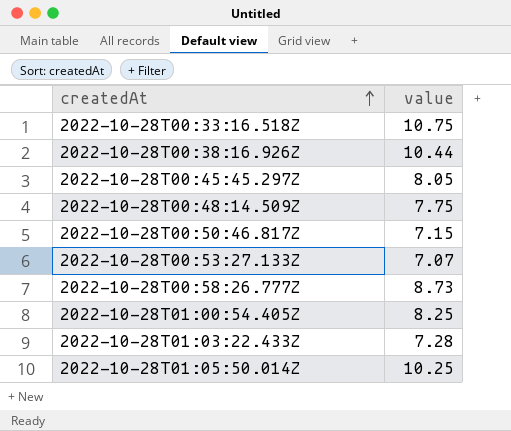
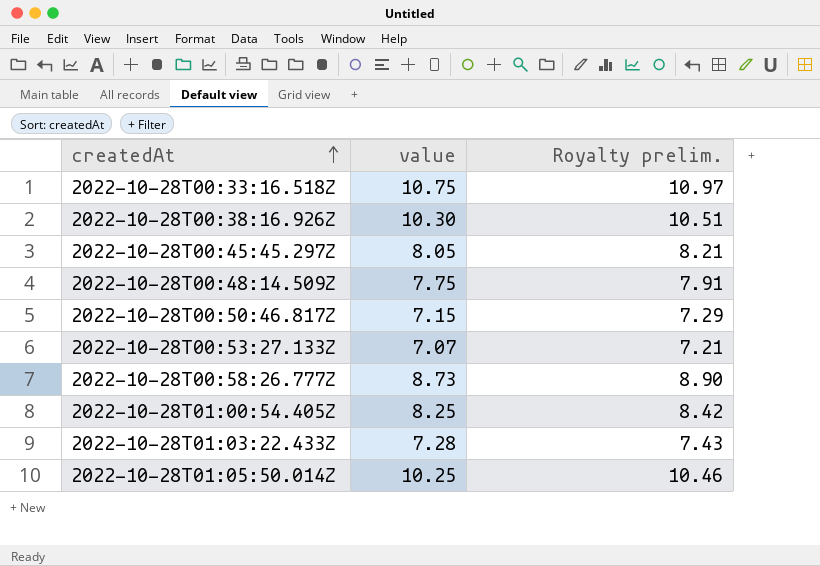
column Royalty prelim. | formula: none -> [value] * 1.02
2022-10-28T00:38:16.926Z | value: 10.44 -> 10.30

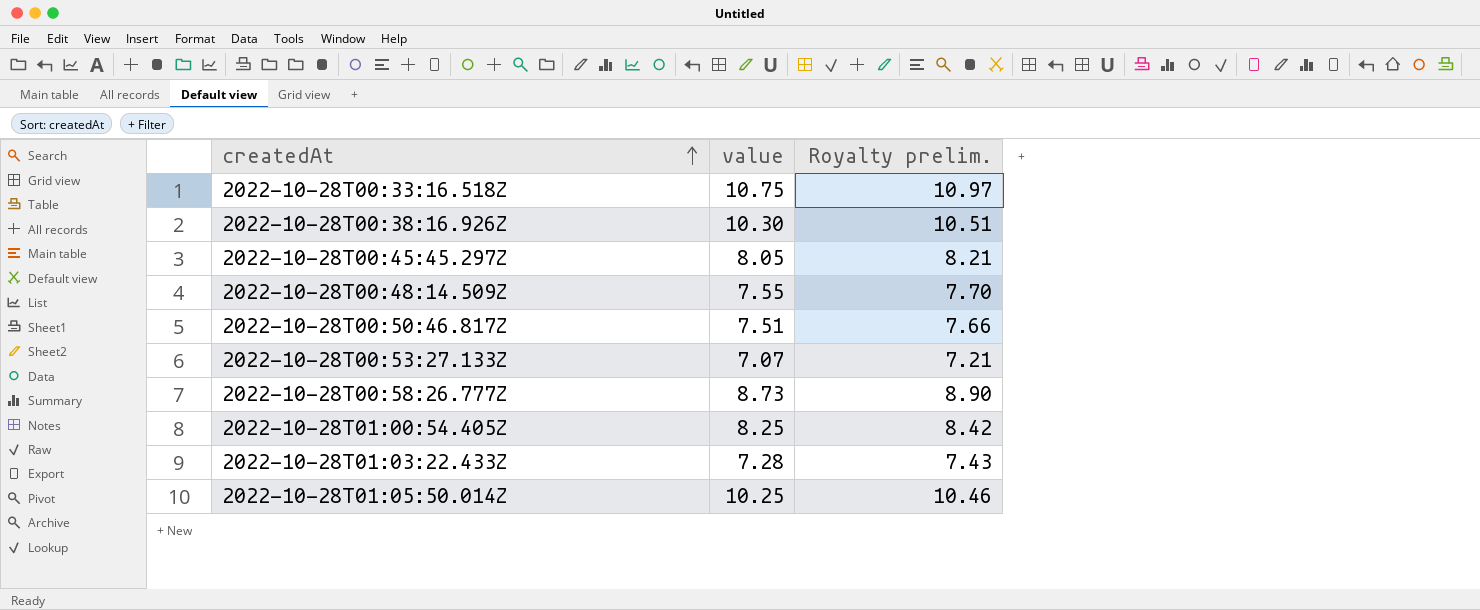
2022-10-28T00:48:14.509Z | value: 7.75 -> 7.55
2022-10-28T00:48:14.509Z | Royalty prelim.: 7.91 -> 7.70
2022-10-28T00:50:46.817Z | value: 7.15 -> 7.51
2022-10-28T00:50:46.817Z | Royalty prelim.: 7.29 -> 7.66

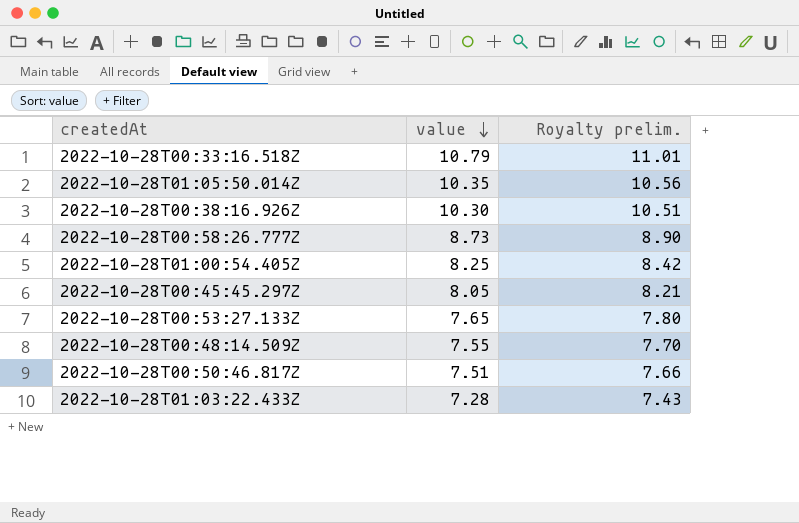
row order: createdAt ascending -> value descending
2022-10-28T00:33:16.518Z | value: 10.75 -> 10.79
2022-10-28T00:33:16.518Z | Royalty prelim.: 10.97 -> 11.01
2022-10-28T01:05:50.014Z | value: 10.25 -> 10.35
2022-10-28T01:05:50.014Z | Royalty prelim.: 10.46 -> 10.56
2022-10-28T00:53:27.133Z | value: 7.07 -> 7.65
2022-10-28T00:53:27.133Z | Royalty prelim.: 7.21 -> 7.80

